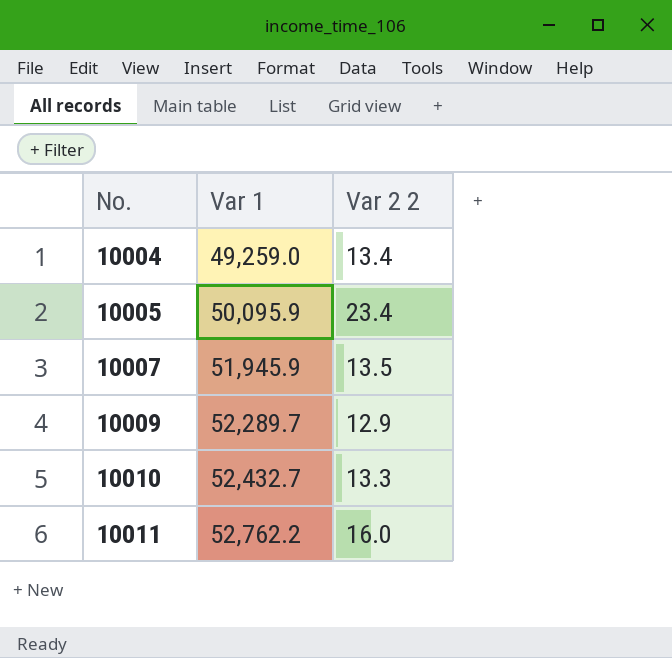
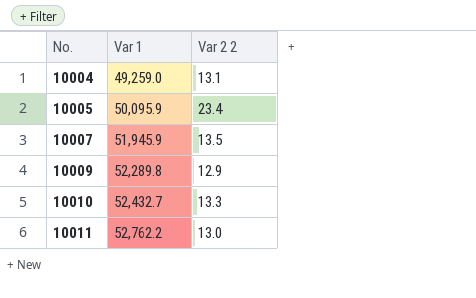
10004 | Var 2 2: 13.4 -> 13.1
10009 | Var 1: 52,289.7 -> 52,289.8
10011 | Var 2 2: 16.0 -> 13.0

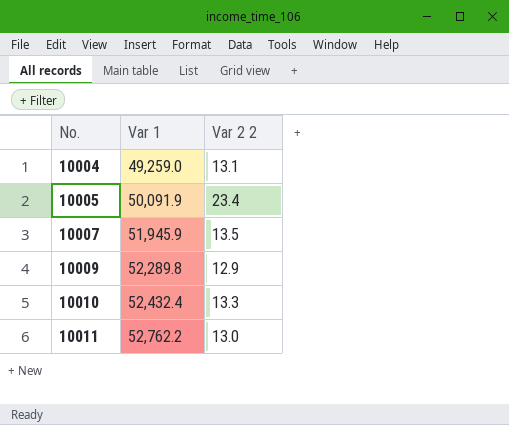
10005 | Var 1: 50,095.9 -> 50,091.9
10010 | Var 1: 52,432.7 -> 52,432.4

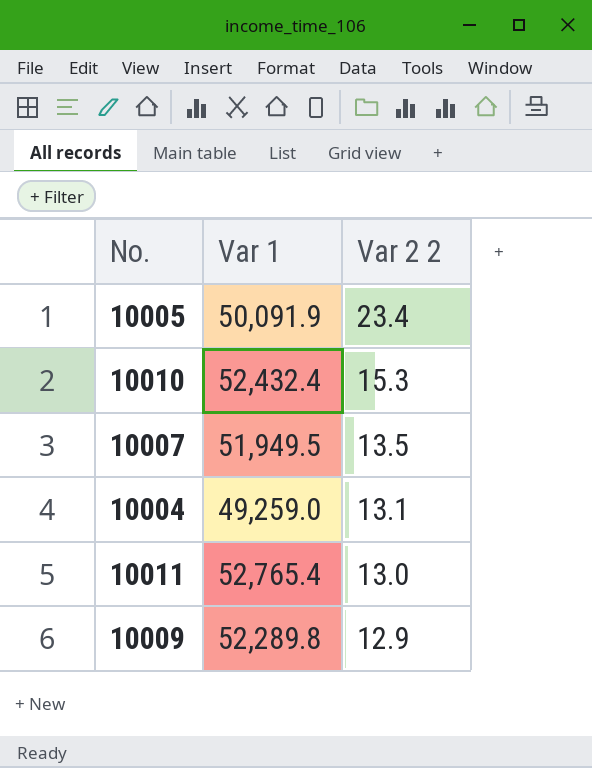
row order: No. ascending -> Var 2 2 descending
10010 | Var 2 2: 13.3 -> 15.3
10007 | Var 1: 51,945.9 -> 51,949.5
10011 | Var 1: 52,762.2 -> 52,765.4

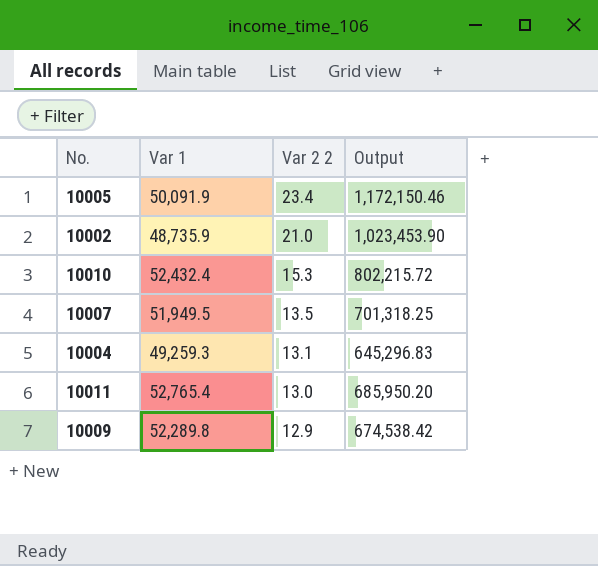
column Output | formula: none -> [Var 1] * [Var 2 2]
row 10002: none -> 48,735.9 | 21.0 | 1,023,453.90
10004 | Var 1: 49,259.0 -> 49,259.3

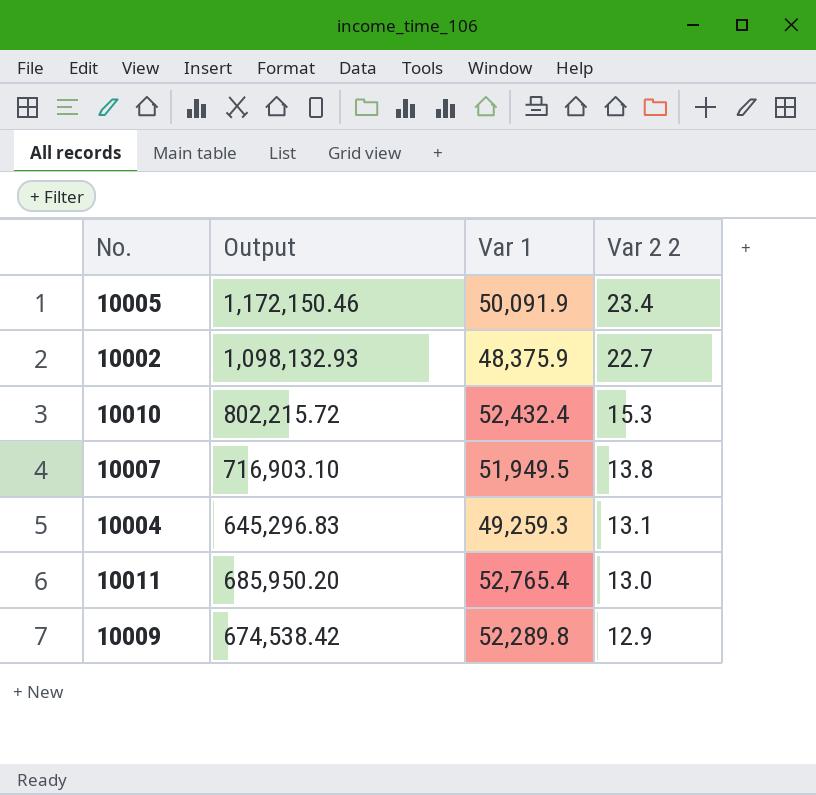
column Output | position: 4 -> 2
10002 | Output: 1,023,453.90 -> 1,098,132.93
10002 | Var 1: 48,735.9 -> 48,375.9
10002 | Var 2 2: 21.0 -> 22.7
10007 | Output: 701,318.25 -> 716,903.10
10007 | Var 2 2: 13.5 -> 13.8

